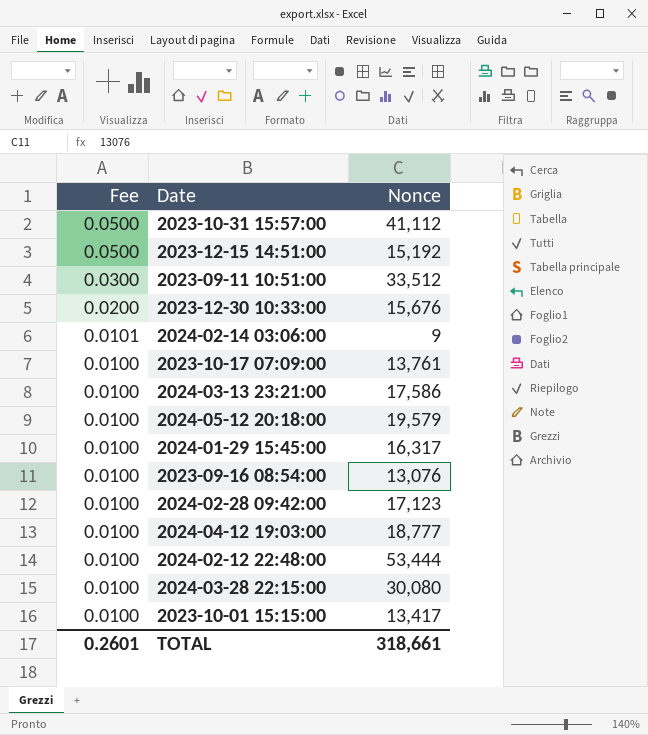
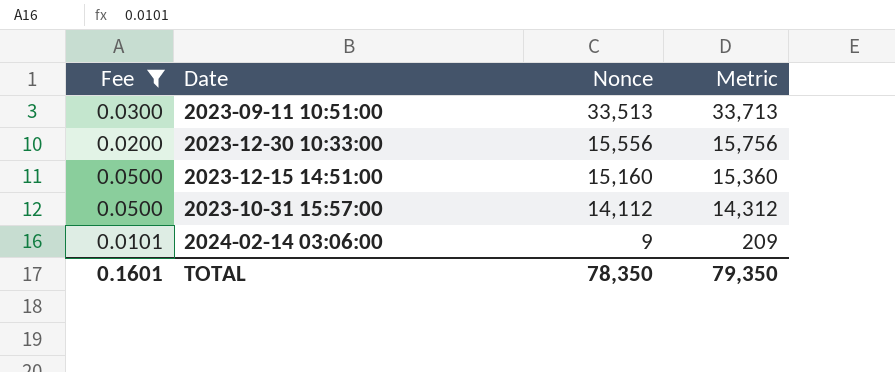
filter: none -> Fee != 0.0100
row order: Fee descending -> Nonce descending
column Metric | formula: none -> [Nonce] + 200
2023-09-11 10:51:00 | Nonce: 33,512 -> 33,513
2023-12-30 10:33:00 | Nonce: 15,676 -> 15,556
2023-12-15 14:51:00 | Nonce: 15,192 -> 15,160
2023-10-31 15:57:00 | Nonce: 41,112 -> 14,112
TOTAL | Fee: 0.2601 -> 0.1601
TOTAL | Nonce: 318,661 -> 78,350

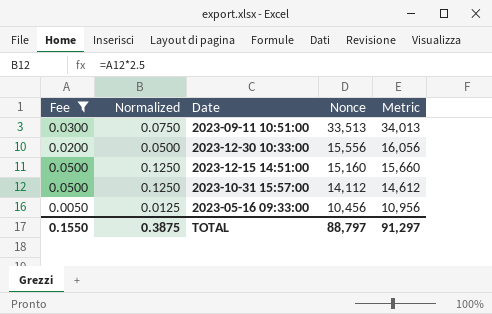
column Normalized | formula: none -> [Fee] * 2.5
column Metric | formula: [Nonce] + 200 -> [Nonce] + 500
row 2024-02-14 03:06:00: 0.0101 | 9 | 209 -> none
row 2023-05-16 09:33:00: none -> 0.0050 | 0.0125 | 10,456 | 10,956
TOTAL | Fee: 0.1601 -> 0.1550
TOTAL | Nonce: 78,350 -> 88,797
TOTAL | Metric: 79,350 -> 91,297

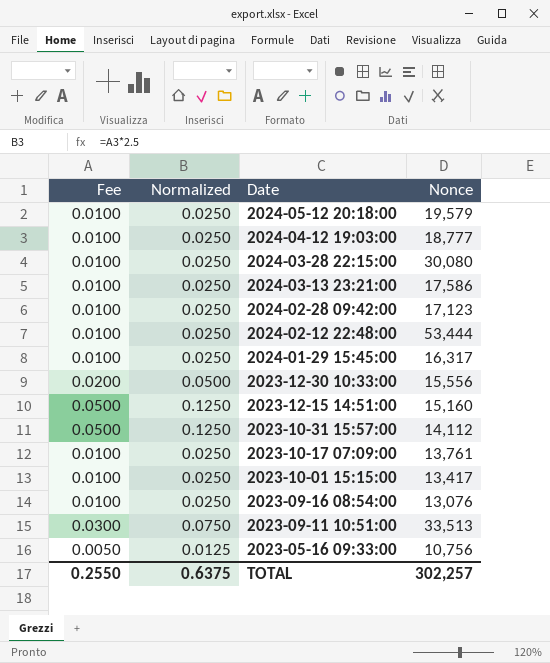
filter: Fee != 0.0100 -> none
row order: Nonce descending -> Date descending
column Metric | formula: [Nonce] + 500 -> none
2023-05-16 09:33:00 | Nonce: 10,456 -> 10,756
TOTAL | Fee: 0.1550 -> 0.2550
TOTAL | Normalized: 0.3875 -> 0.6375
TOTAL | Nonce: 88,797 -> 302,257

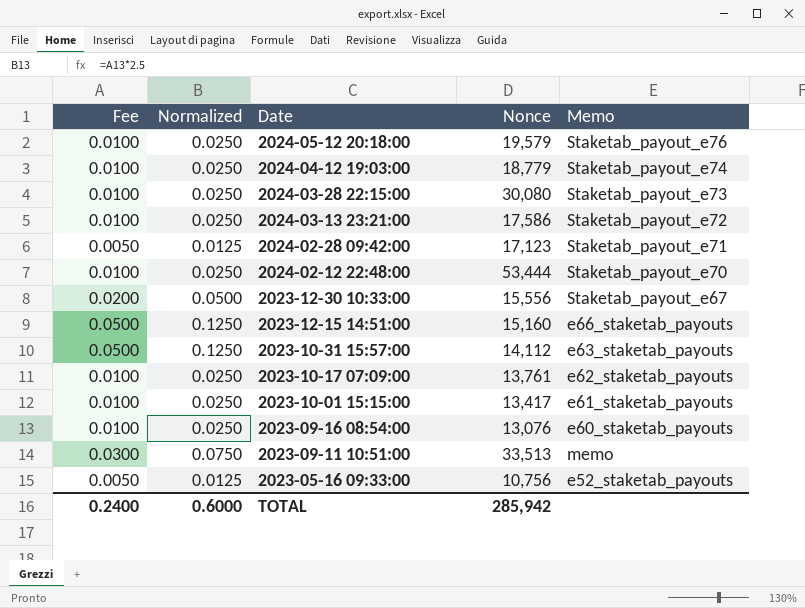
column Memo | position: none -> 5
row 2024-01-29 15:45:00: 0.0100 | 0.0250 | 16,317 -> none
2024-04-12 19:03:00 | Nonce: 18,777 -> 18,779
2024-02-28 09:42:00 | Fee: 0.0100 -> 0.0050
2024-02-28 09:42:00 | Normalized: 0.0250 -> 0.0125
TOTAL | Fee: 0.2550 -> 0.2400
TOTAL | Normalized: 0.6375 -> 0.6000
TOTAL | Nonce: 302,257 -> 285,942

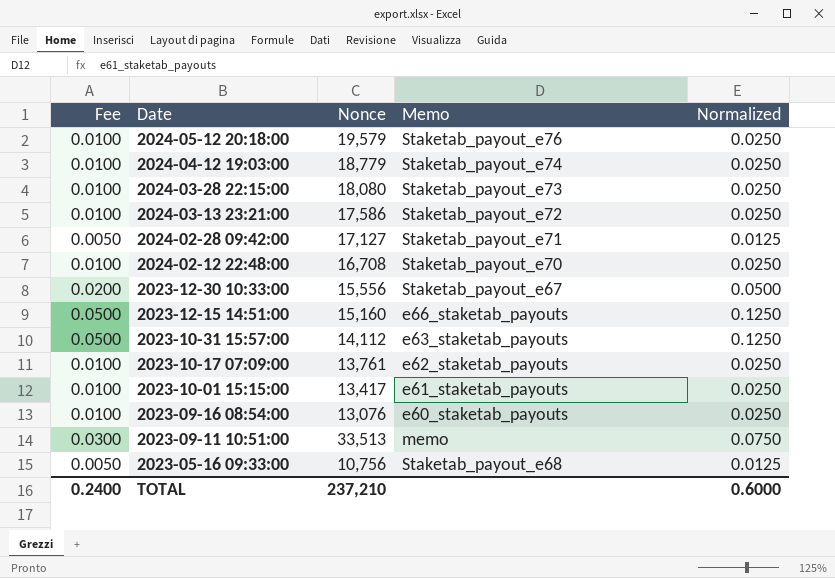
column Normalized | position: 2 -> 5
2024-03-28 22:15:00 | Nonce: 30,080 -> 18,080
2024-02-28 09:42:00 | Nonce: 17,123 -> 17,127
2024-02-12 22:48:00 | Nonce: 53,444 -> 16,708
2023-05-16 09:33:00 | Memo: e52_staketab_payouts -> Staketab_payout_e68
TOTAL | Nonce: 285,942 -> 237,210

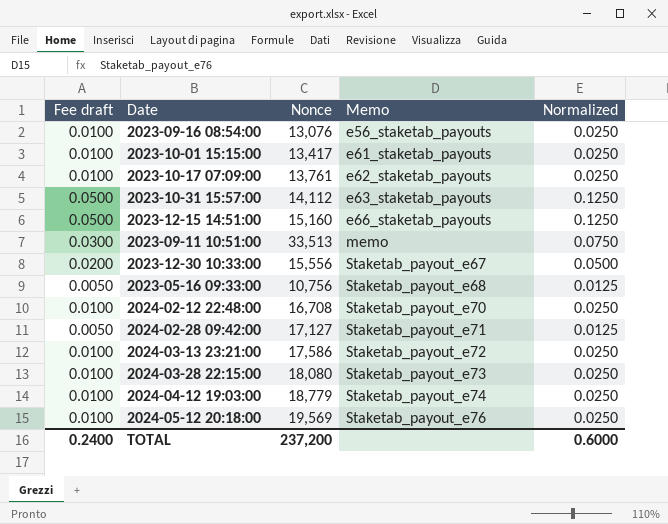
row order: Date descending -> Memo ascending
column name: Fee -> Fee draft
2023-09-16 08:54:00 | Memo: e60_staketab_payouts -> e56_staketab_payouts
2024-05-12 20:18:00 | Nonce: 19,579 -> 19,569
TOTAL | Nonce: 237,210 -> 237,200

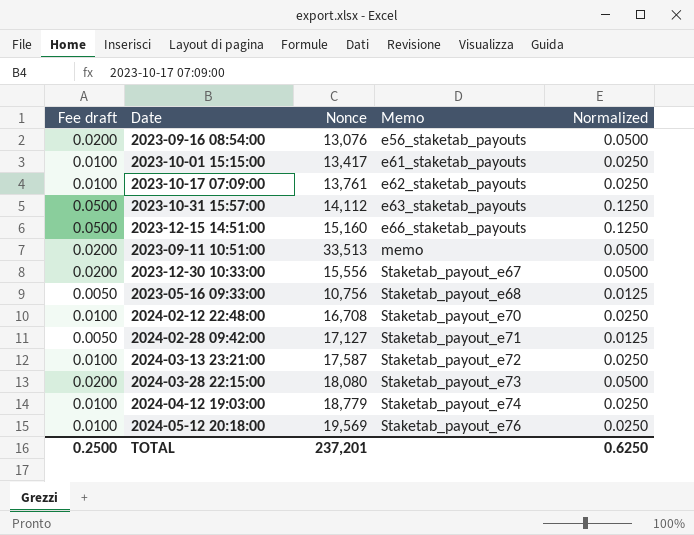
2023-09-16 08:54:00 | Fee draft: 0.0100 -> 0.0200
2023-09-16 08:54:00 | Normalized: 0.0250 -> 0.0500
2023-09-11 10:51:00 | Fee draft: 0.0300 -> 0.0200
2023-09-11 10:51:00 | Normalized: 0.0750 -> 0.0500
2024-03-13 23:21:00 | Nonce: 17,586 -> 17,587
2024-03-28 22:15:00 | Fee draft: 0.0100 -> 0.0200
2024-03-28 22:15:00 | Normalized: 0.0250 -> 0.0500
TOTAL | Fee draft: 0.2400 -> 0.2500
TOTAL | Nonce: 237,200 -> 237,201
TOTAL | Normalized: 0.6000 -> 0.6250

